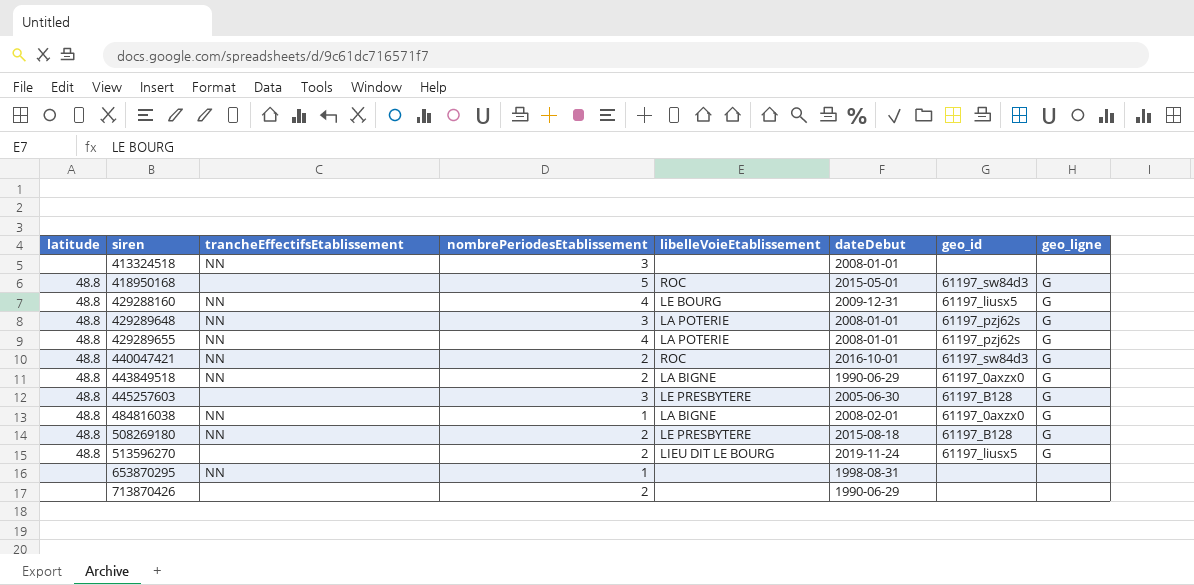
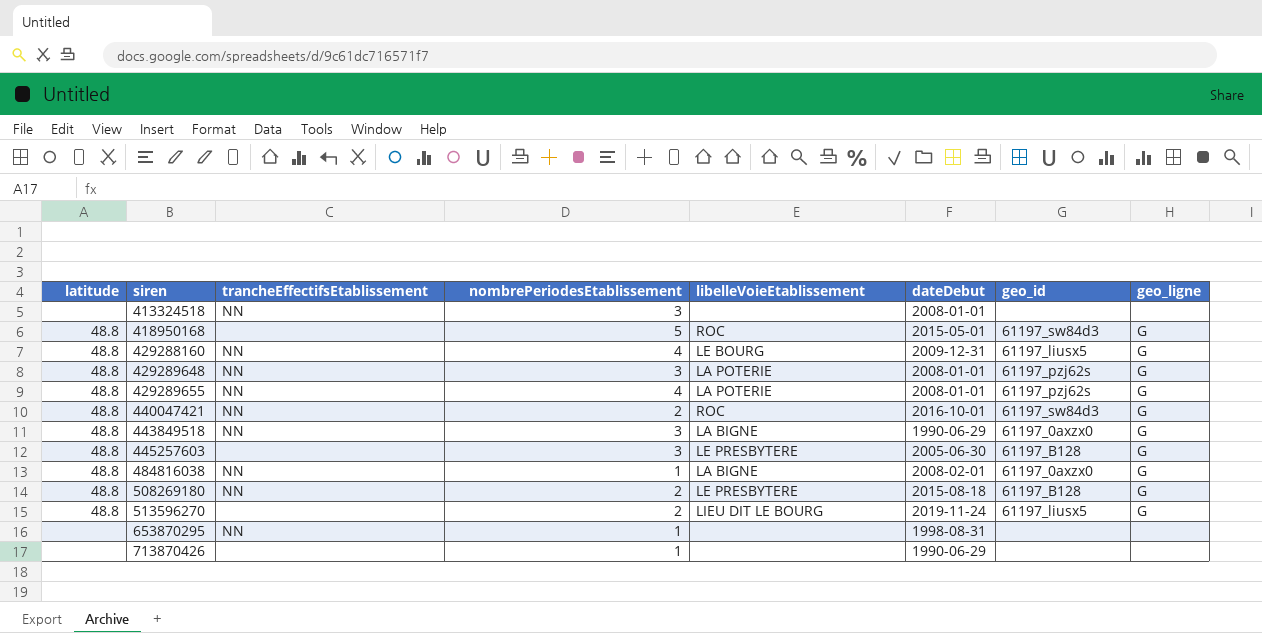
443849518 | nombrePeriodesEtablissement: 2 -> 3
713870426 | nombrePeriodesEtablissement: 2 -> 1

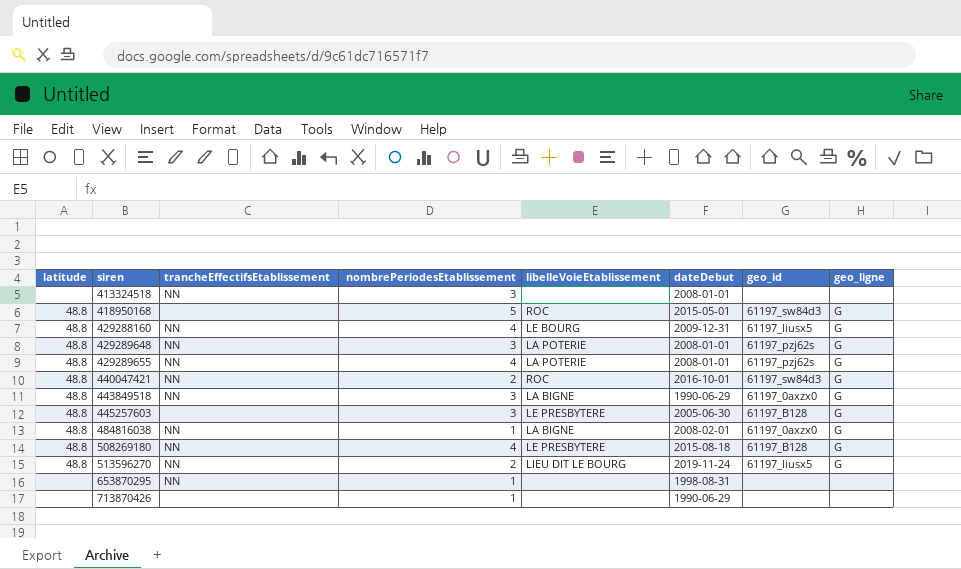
508269180 | nombrePeriodesEtablissement: 2 -> 4
513596270 | trancheEffectifsEtablissement: none -> NN

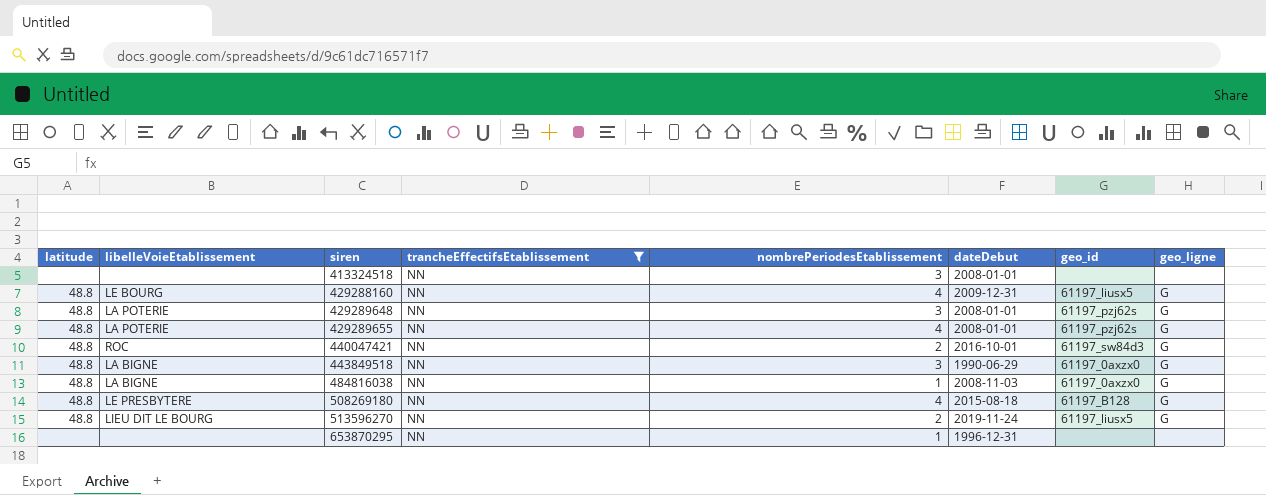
filter: none -> trancheEffectifsEtablissement = NN
column libelleVoieEtablissement | position: 5 -> 2
484816038 | dateDebut: 2008-02-01 -> 2008-11-03
653870295 | dateDebut: 1998-08-31 -> 1996-12-31

